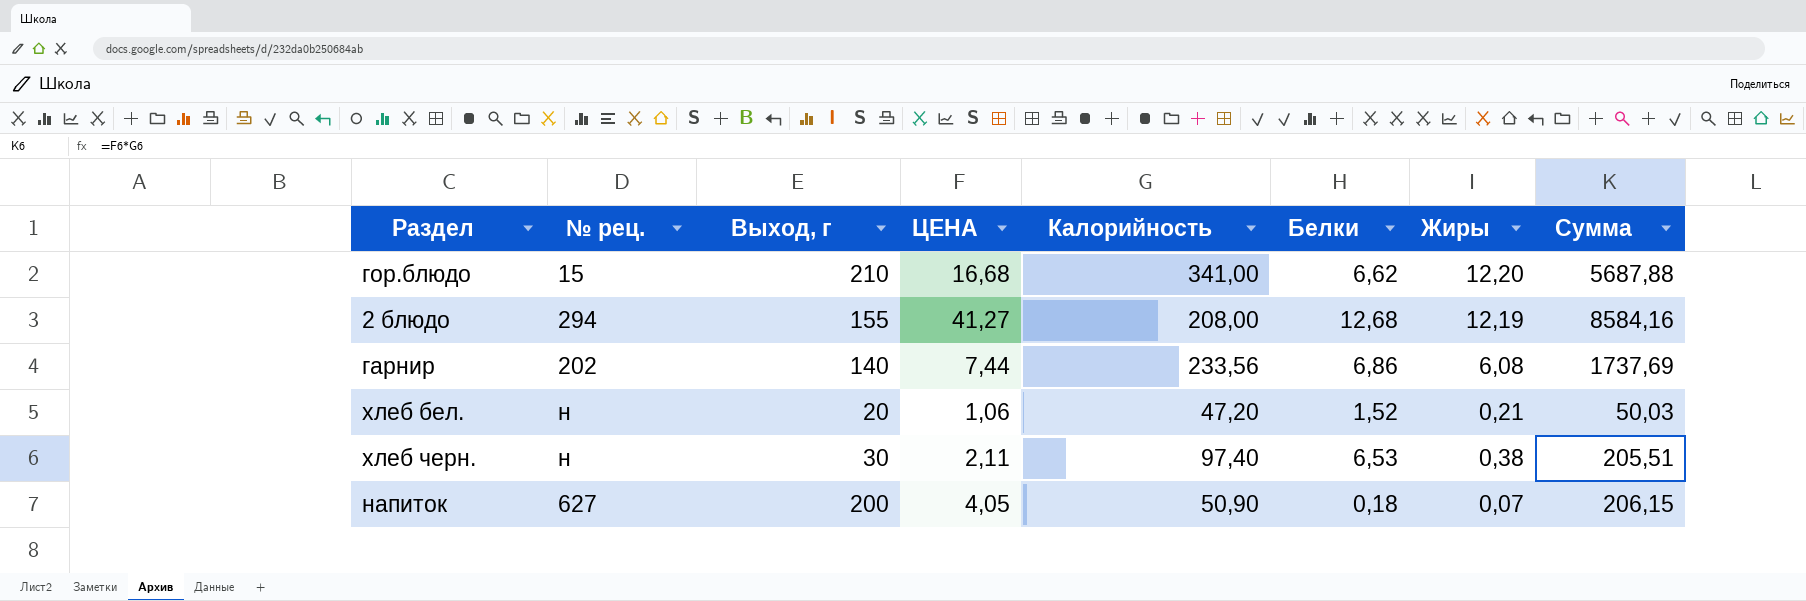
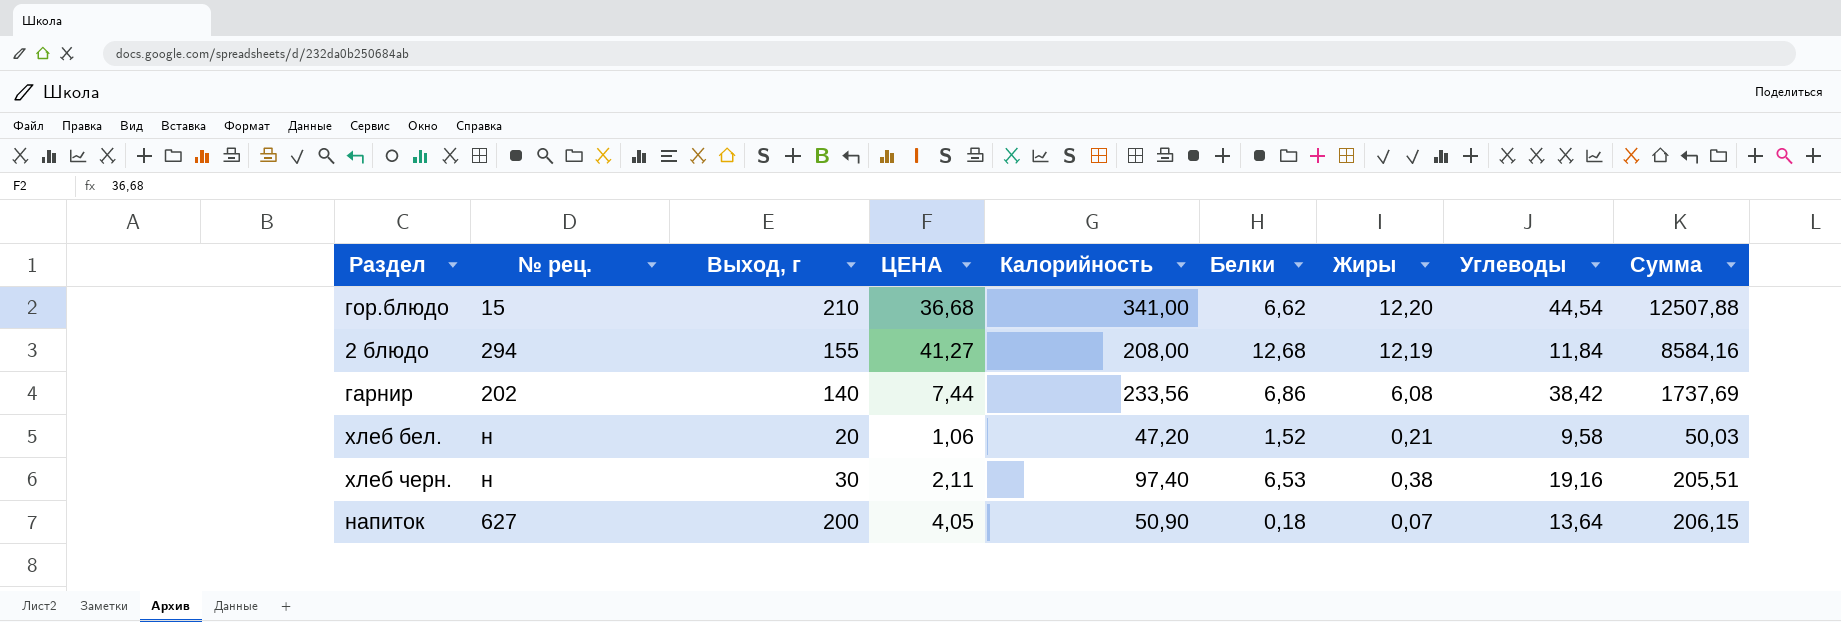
column Углеводы | position: none -> 8
гор.блюдо | ЦЕНА: 16,68 -> 36,68
гор.блюдо | Сумма: 5687,88 -> 12507,88

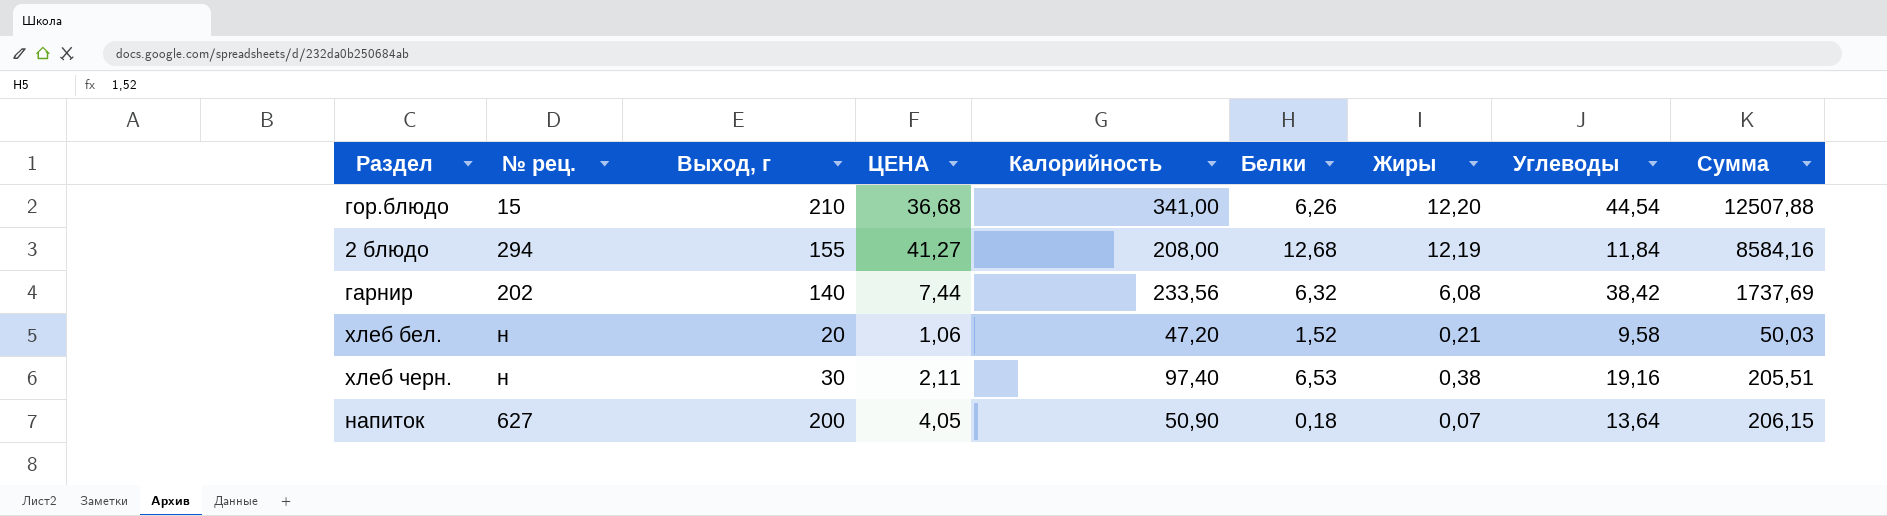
гор.блюдо | Белки: 6,62 -> 6,26
гарнир | Белки: 6,86 -> 6,32

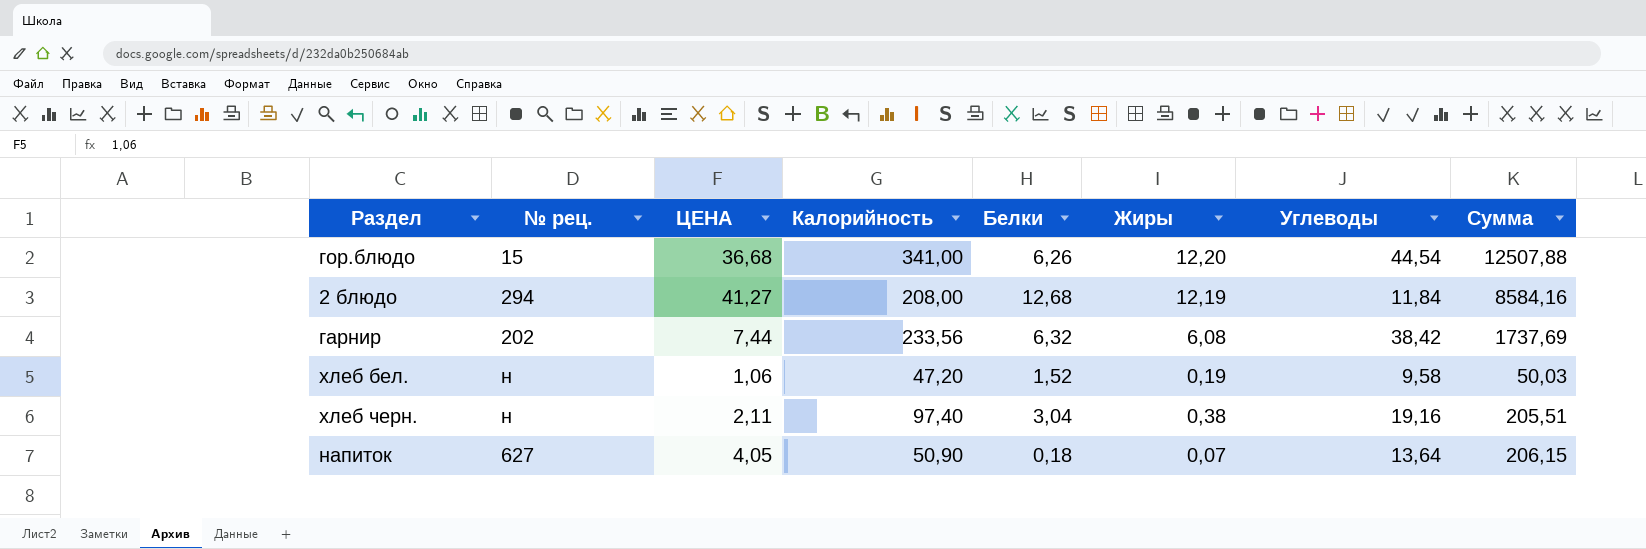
column Выход, г | position: 3 -> none
хлеб бел. | Жиры: 0,21 -> 0,19
хлеб черн. | Белки: 6,53 -> 3,04

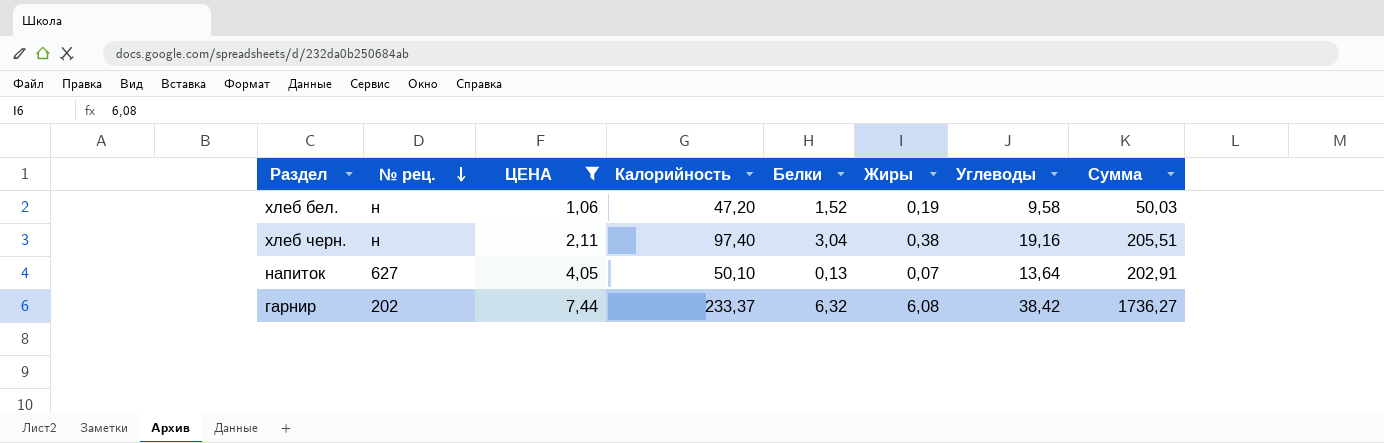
filter: none -> ЦЕНА <= 7,44
row order: none -> № рец. descending
напиток | Калорийность: 50,90 -> 50,10
напиток | Белки: 0,18 -> 0,13
напиток | Сумма: 206,15 -> 202,91
гарнир | Калорийность: 233,56 -> 233,37
гарнир | Сумма: 1737,69 -> 1736,27

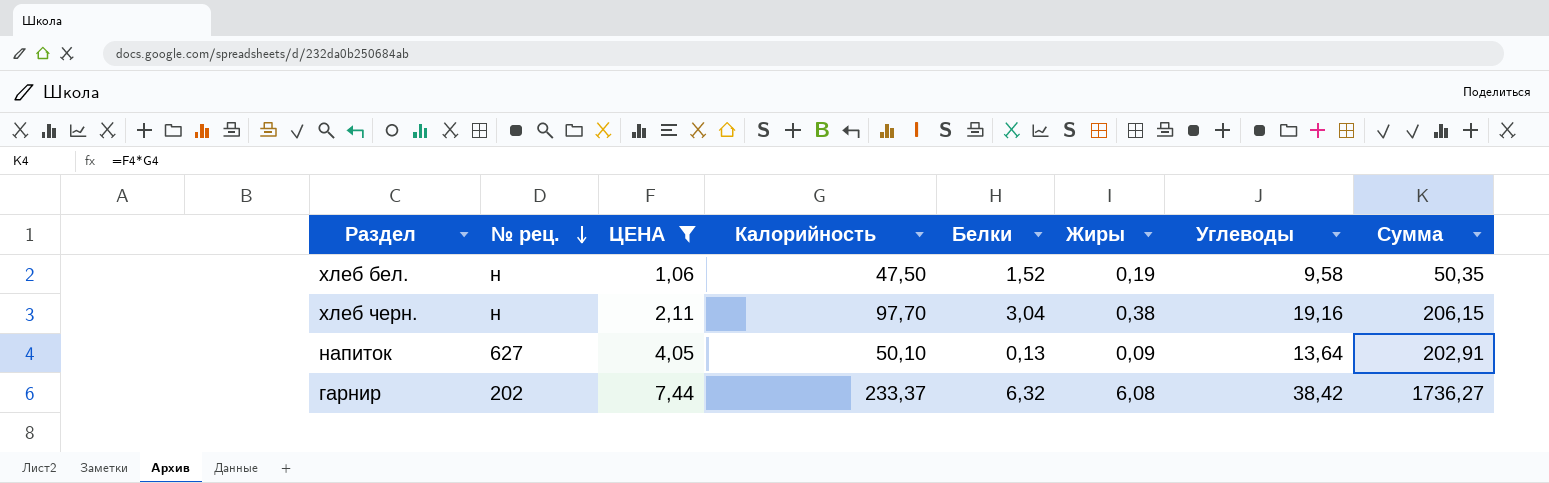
хлеб бел. | Калорийность: 47,20 -> 47,50
хлеб бел. | Сумма: 50,03 -> 50,35
хлеб черн. | Калорийность: 97,40 -> 97,70
хлеб черн. | Сумма: 205,51 -> 206,15
напиток | Жиры: 0,07 -> 0,09

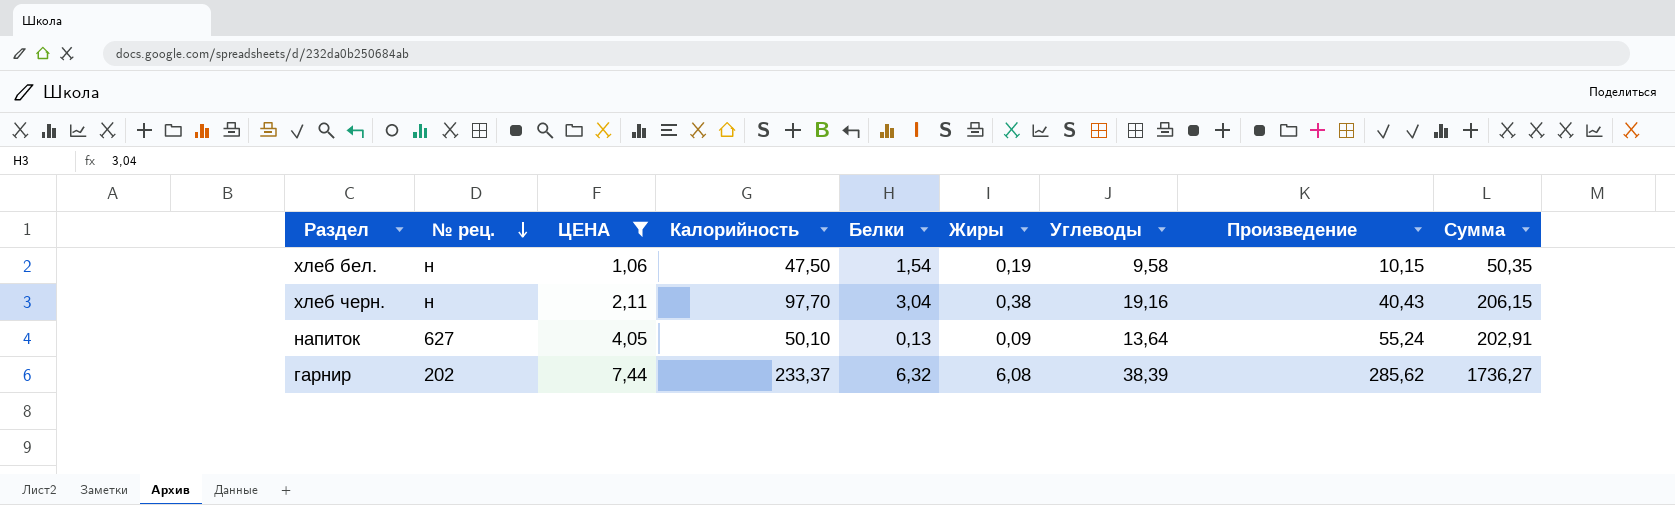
column Произведение | formula: none -> [ЦЕНА] * [Углеводы]
хлеб бел. | Белки: 1,52 -> 1,54
гарнир | Углеводы: 38,42 -> 38,39

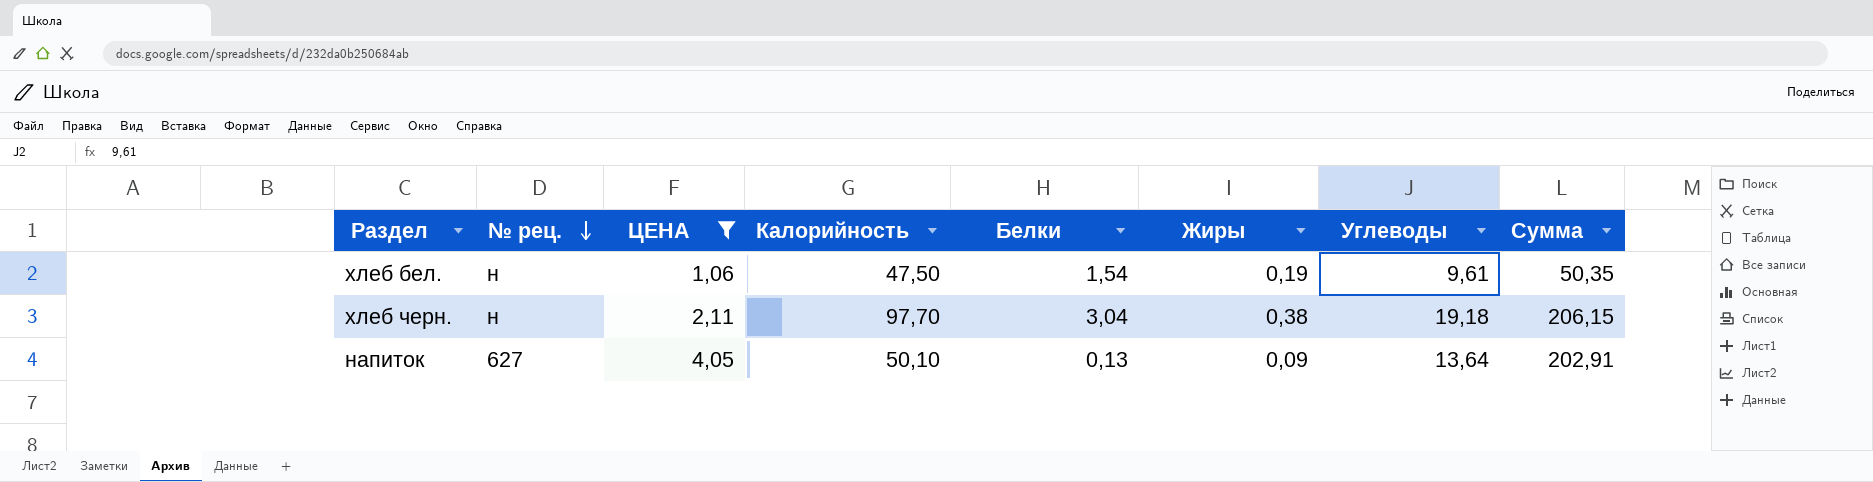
column Произведение | formula: [ЦЕНА] * [Углеводы] -> none
row гарнир: 202 | 7,44 | 233,37 | 6,32 | 6,08 | 38,39 | 285,62 | 1736,27 -> none
хлеб бел. | Углеводы: 9,58 -> 9,61
хлеб черн. | Углеводы: 19,16 -> 19,18

